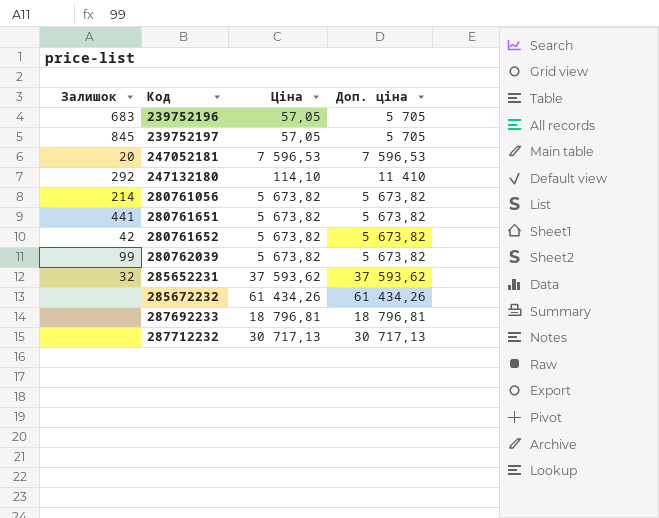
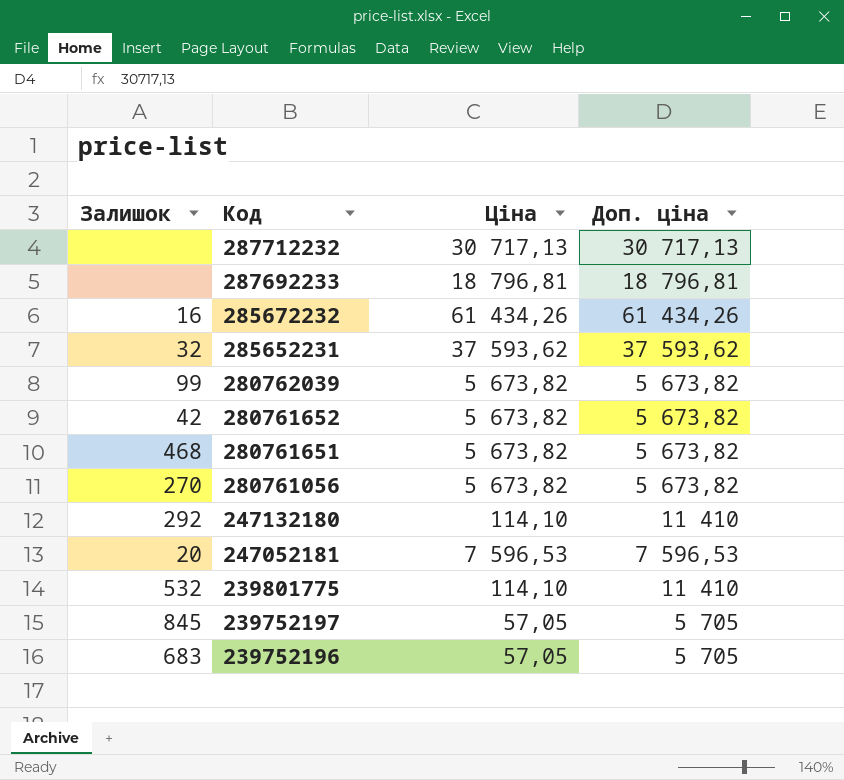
row order: Код ascending -> Код descending
285672232 | Залишок: none -> 16
280761651 | Залишок: 441 -> 468
280761056 | Залишок: 214 -> 270
row 239801775: none -> 532 | 114,10 | 11 410

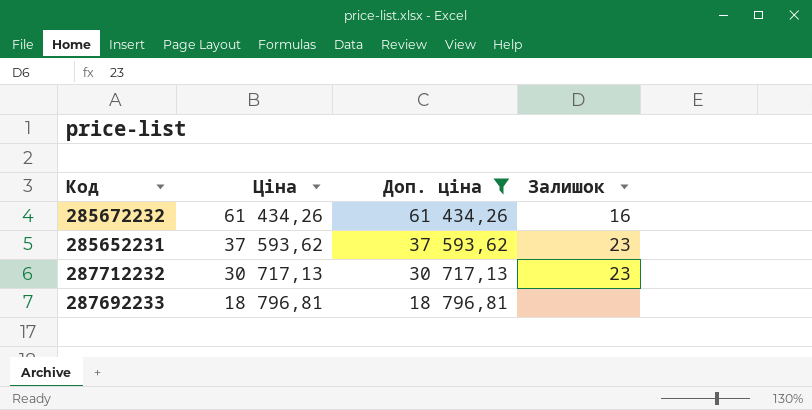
filter: none -> Доп. ціна >= 18 796,81
row order: Код descending -> Ціна descending
column Залишок | position: 1 -> 4
285652231 | Залишок: 32 -> 23
287712232 | Залишок: none -> 23

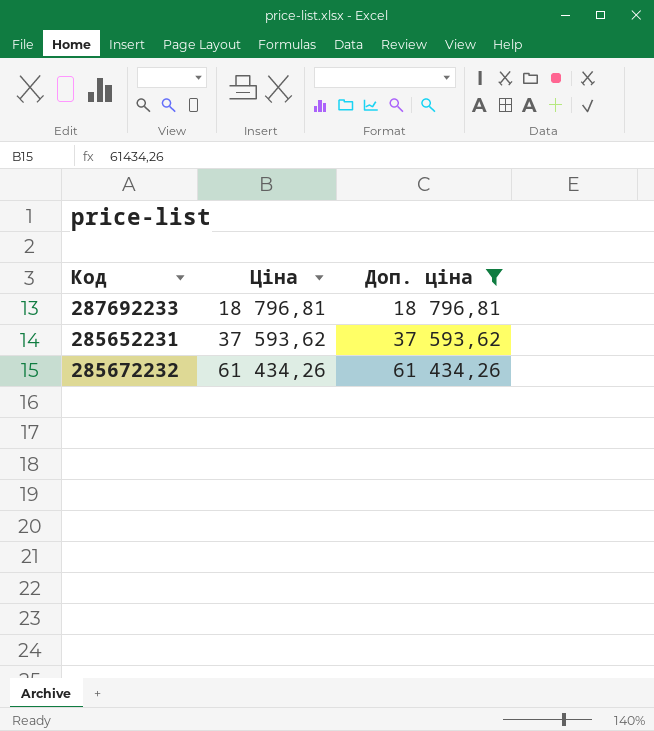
row order: Ціна descending -> Ціна ascending
column Залишок | position: 4 -> none
row 287712232: 30 717,13 | 30 717,13 | 23 -> none

